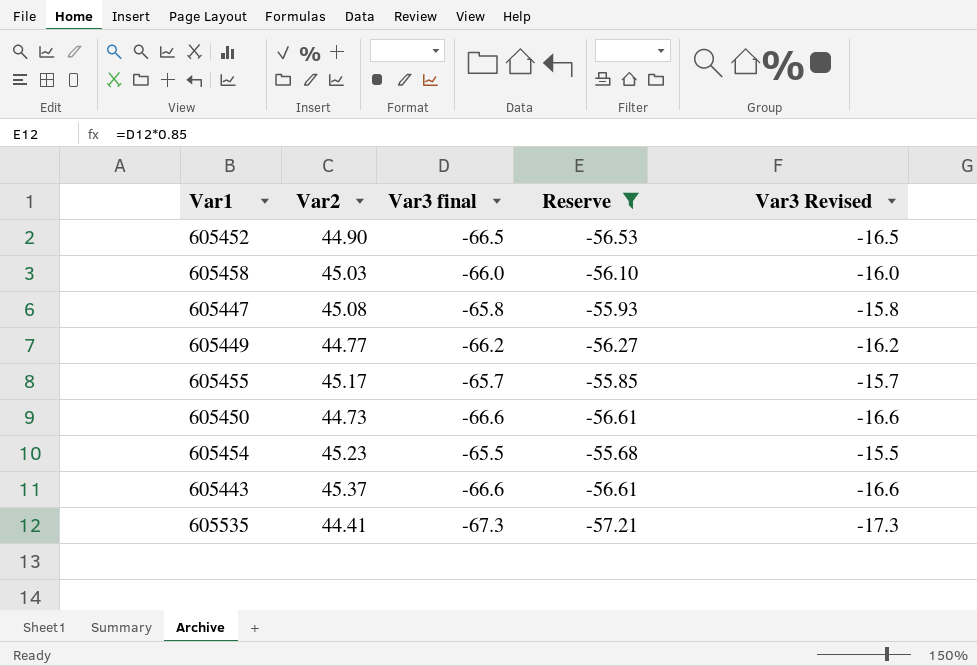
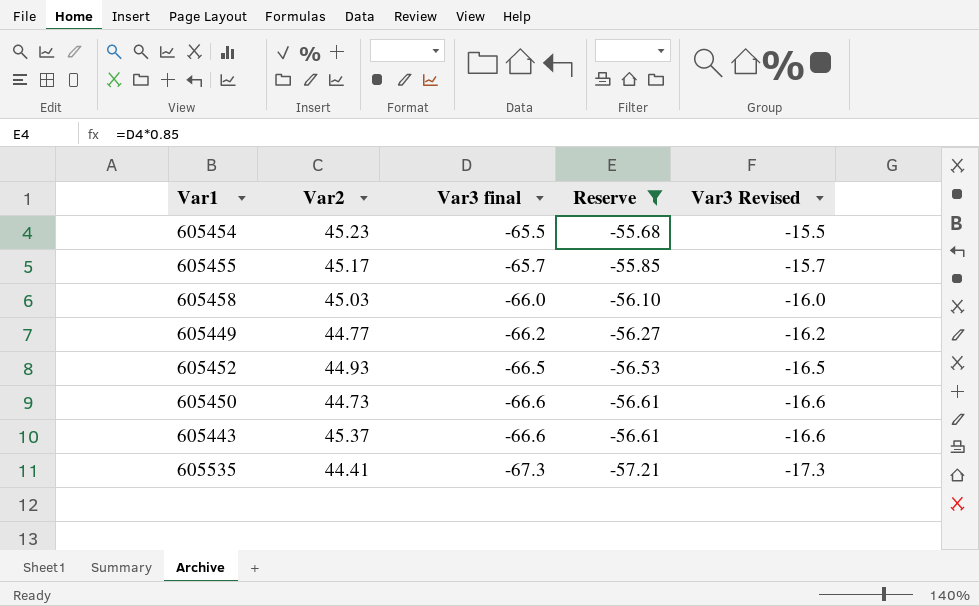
row order: none -> Var3 final descending
row 605447: 45.08 | -65.8 | -55.93 | -15.8 -> none
605452 | Var2: 44.90 -> 44.93

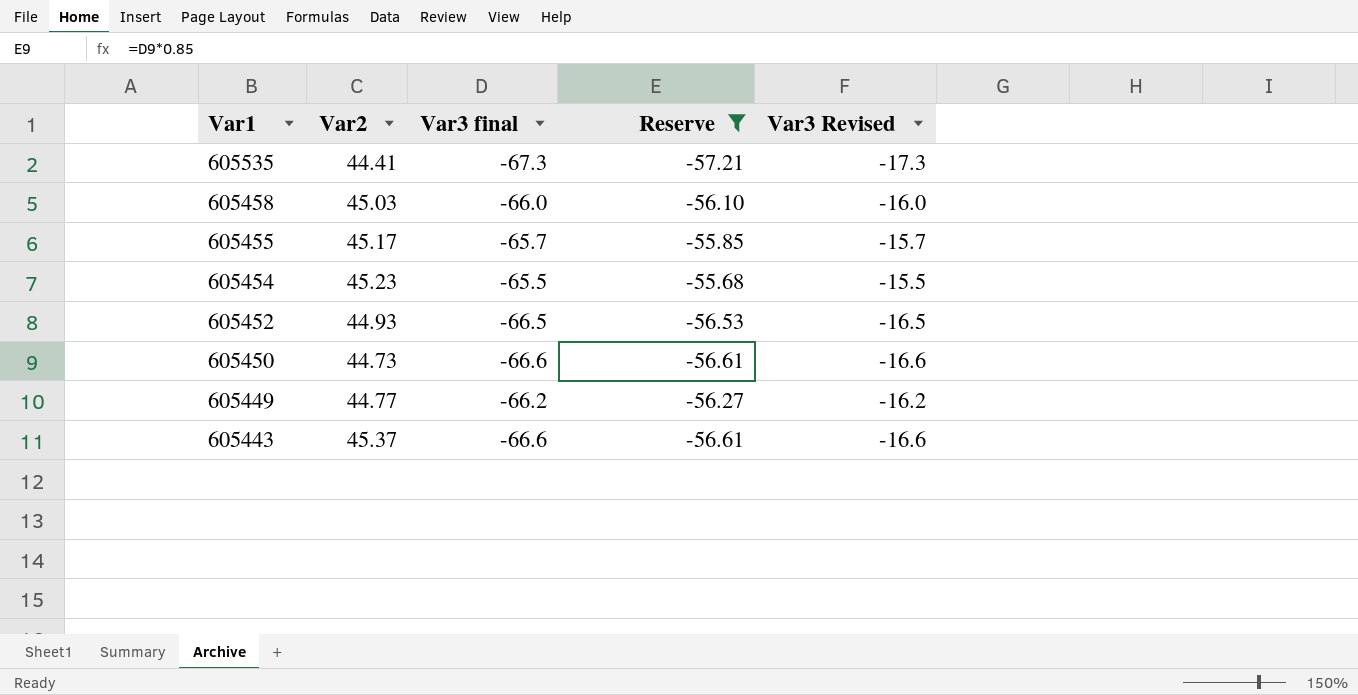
row order: Var3 final descending -> Var1 descending

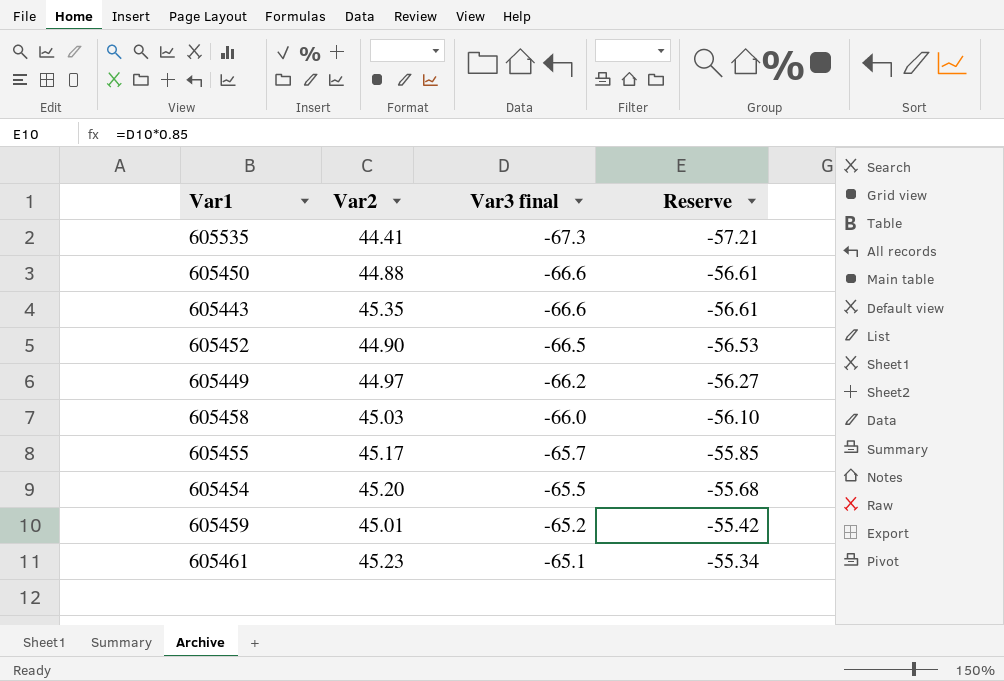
filter: Reserve <= -55.68 -> none
row order: Var1 descending -> Var3 final ascending
column Var3 Revised | formula: [Var3 final] + 50 -> none
605450 | Var2: 44.73 -> 44.88
605443 | Var2: 45.37 -> 45.35
605452 | Var2: 44.93 -> 44.90
605449 | Var2: 44.77 -> 44.97
605454 | Var2: 45.23 -> 45.20

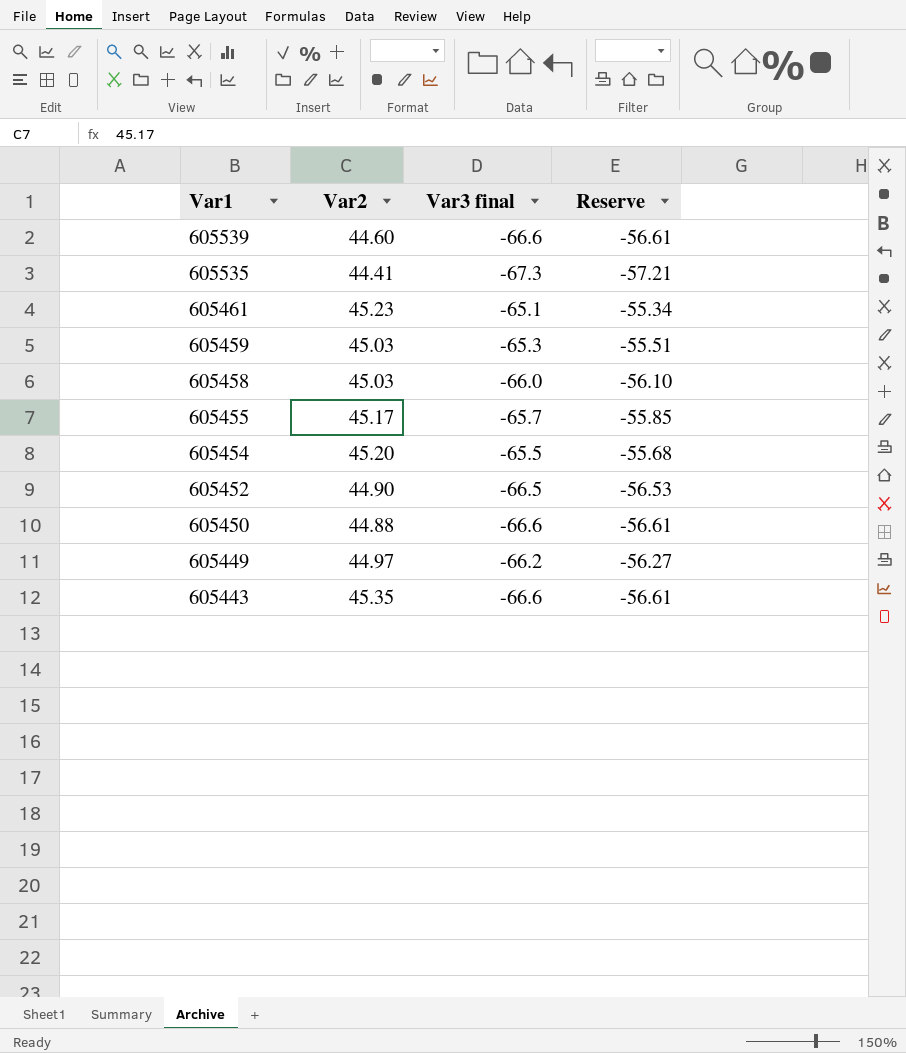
row order: Var3 final ascending -> Var1 descending
row 605539: none -> 44.60 | -66.6 | -56.61
605459 | Var2: 45.01 -> 45.03
605459 | Var3 final: -65.2 -> -65.3
605459 | Reserve: -55.42 -> -55.51

